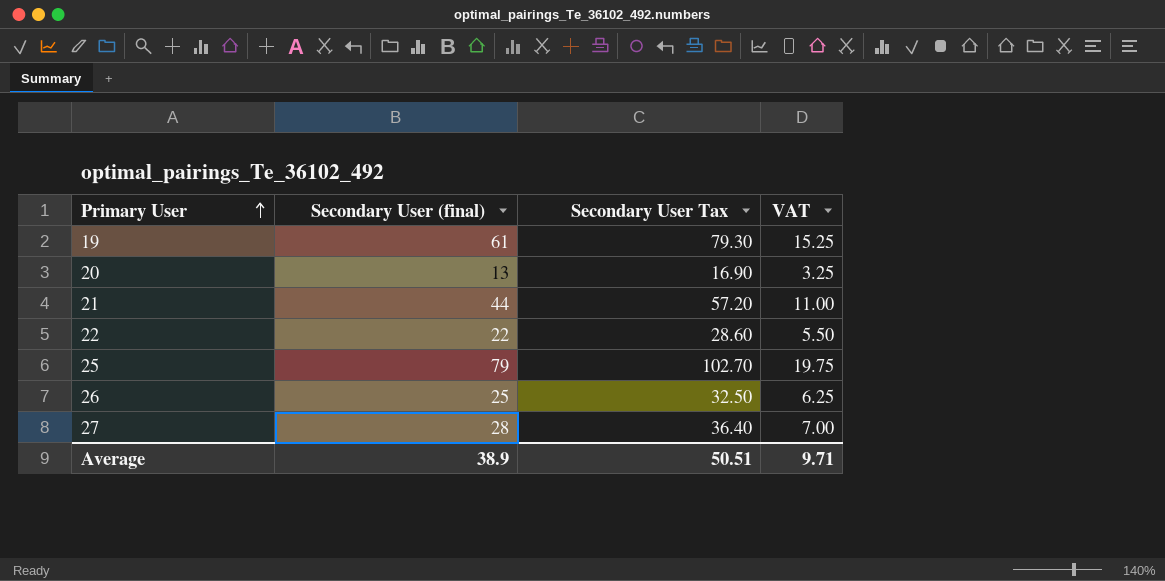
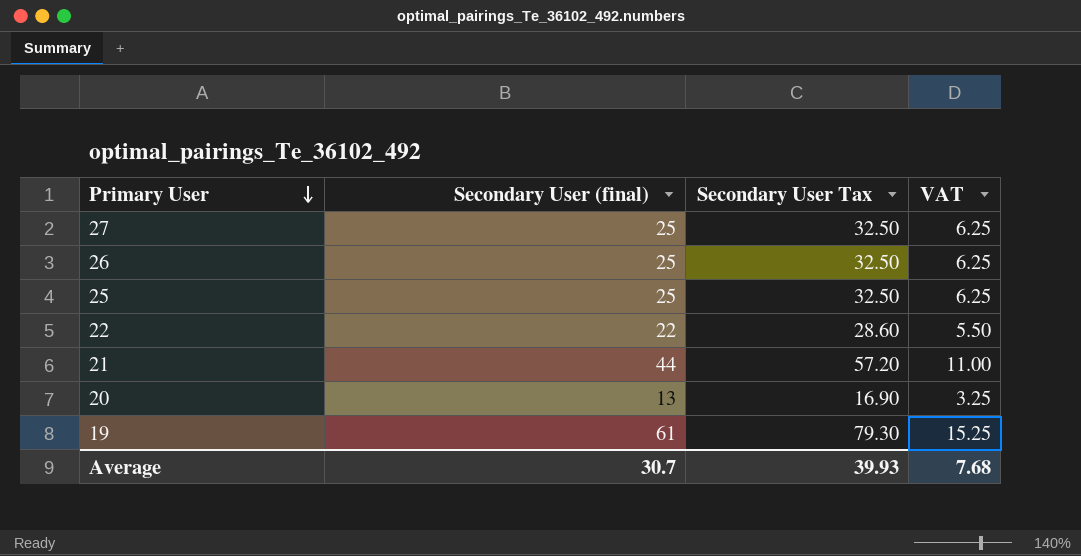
row order: Primary User ascending -> Primary User descending
27 | Secondary User (final): 28 -> 25
27 | Secondary User Tax: 36.40 -> 32.50
27 | VAT: 7.00 -> 6.25
25 | Secondary User (final): 79 -> 25
25 | Secondary User Tax: 102.70 -> 32.50
25 | VAT: 19.75 -> 6.25
Average | Secondary User (final): 38.9 -> 30.7
Average | Secondary User Tax: 50.51 -> 39.93
Average | VAT: 9.71 -> 7.68

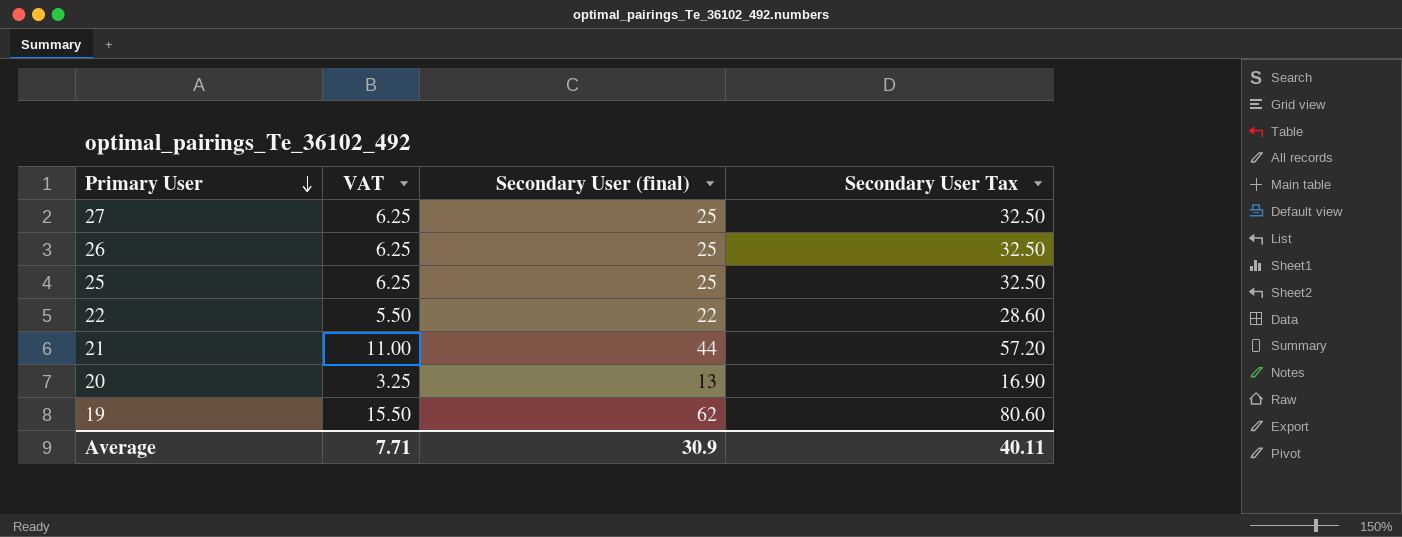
column VAT | position: 4 -> 2
19 | VAT: 15.25 -> 15.50
19 | Secondary User (final): 61 -> 62
19 | Secondary User Tax: 79.30 -> 80.60
Average | VAT: 7.68 -> 7.71
Average | Secondary User (final): 30.7 -> 30.9
Average | Secondary User Tax: 39.93 -> 40.11

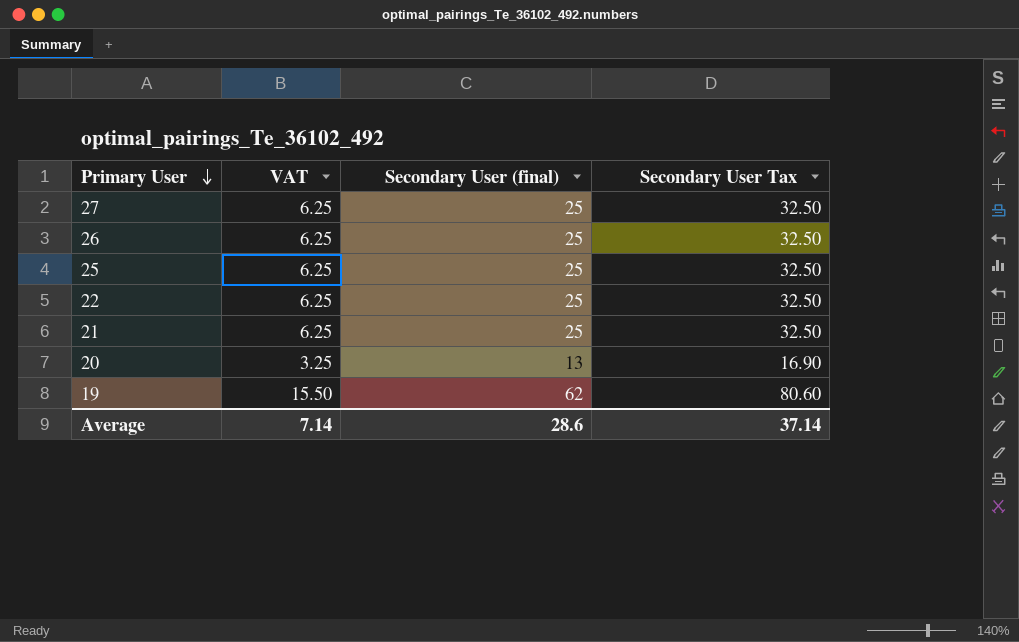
22 | VAT: 5.50 -> 6.25
22 | Secondary User (final): 22 -> 25
22 | Secondary User Tax: 28.60 -> 32.50
21 | VAT: 11.00 -> 6.25
21 | Secondary User (final): 44 -> 25
21 | Secondary User Tax: 57.20 -> 32.50
Average | VAT: 7.71 -> 7.14
Average | Secondary User (final): 30.9 -> 28.6
Average | Secondary User Tax: 40.11 -> 37.14

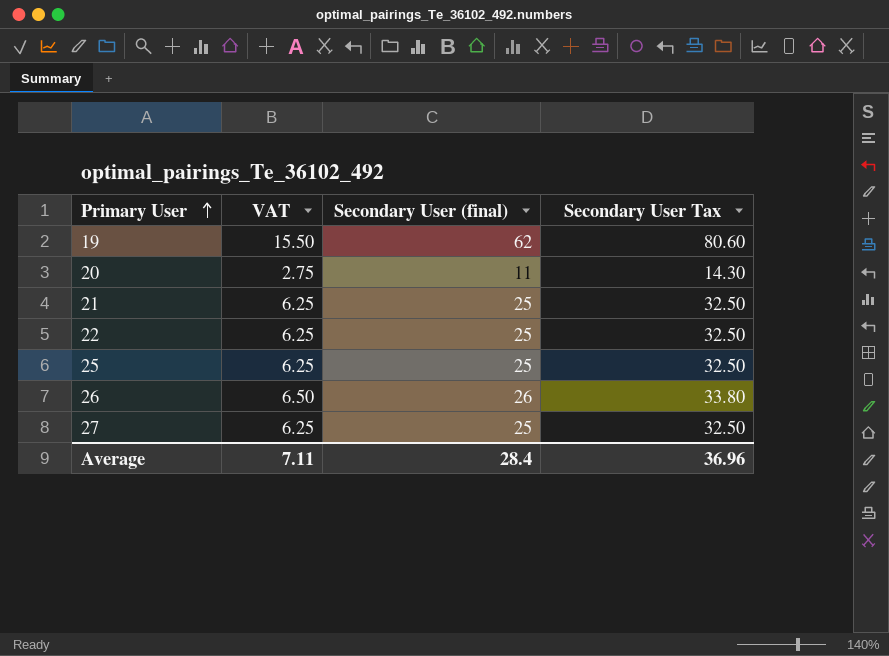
row order: Primary User descending -> Primary User ascending
20 | VAT: 3.25 -> 2.75
20 | Secondary User (final): 13 -> 11
20 | Secondary User Tax: 16.90 -> 14.30
26 | VAT: 6.25 -> 6.50
26 | Secondary User (final): 25 -> 26
26 | Secondary User Tax: 32.50 -> 33.80
Average | VAT: 7.14 -> 7.11
Average | Secondary User (final): 28.6 -> 28.4
Average | Secondary User Tax: 37.14 -> 36.96

